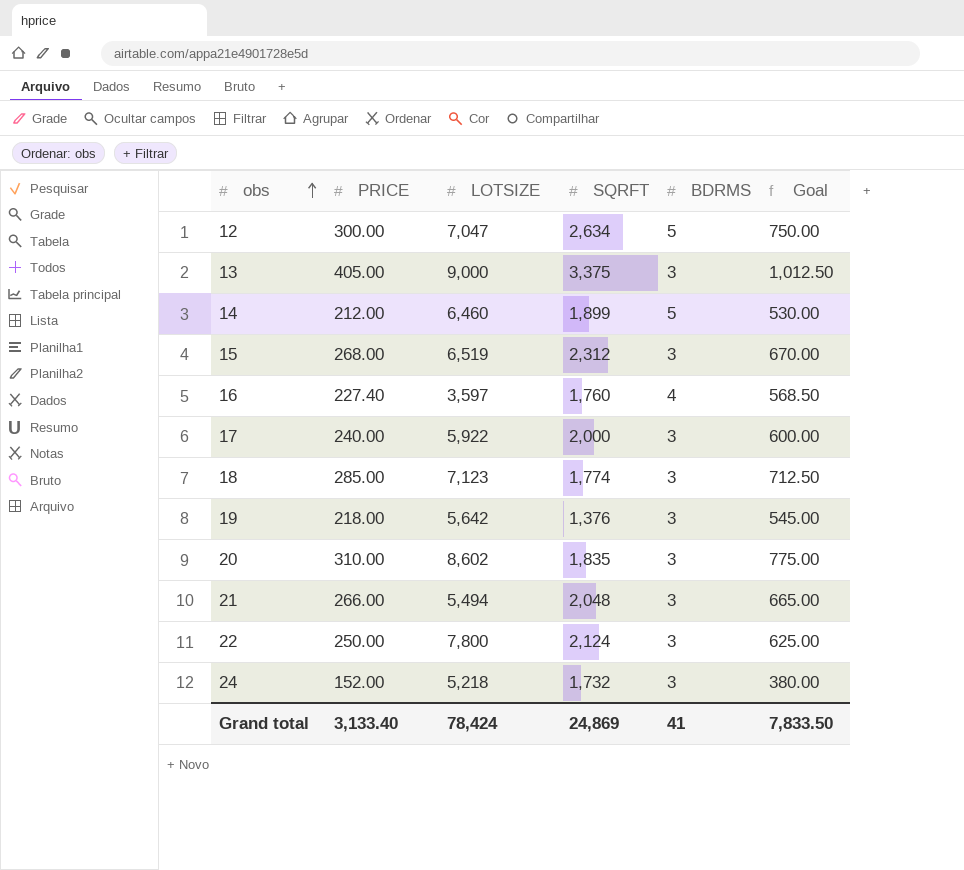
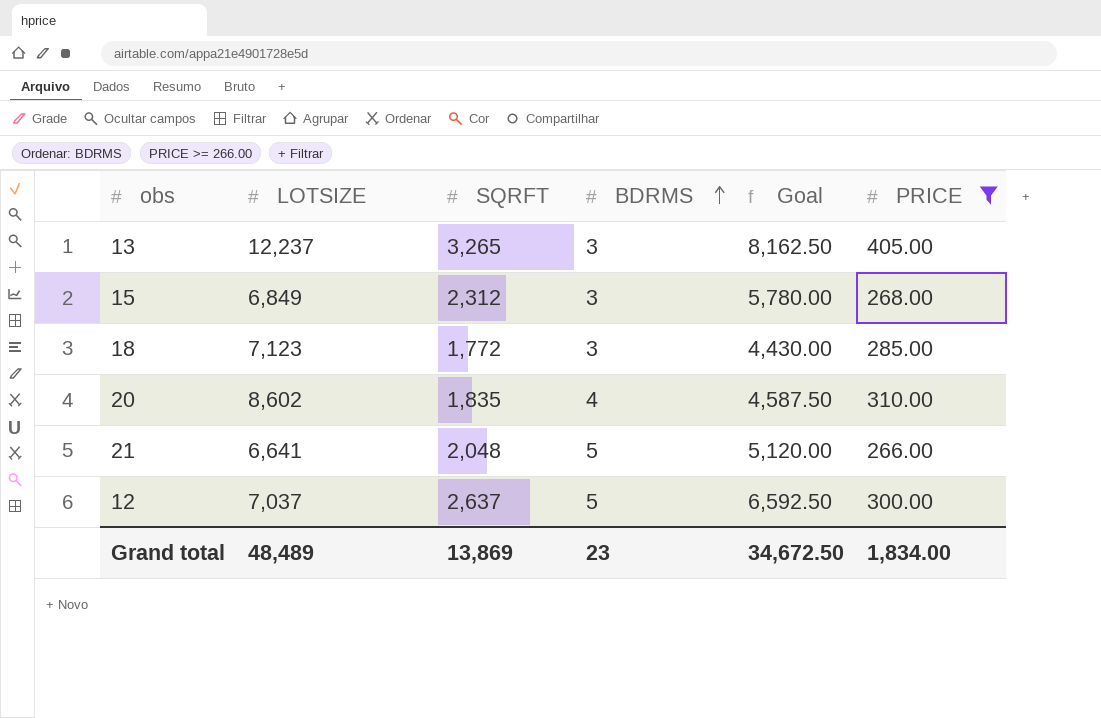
filter: none -> PRICE >= 266.00
row order: obs ascending -> BDRMS ascending
column Goal | formula: [PRICE] * 2.5 -> [SQRFT] * 2.5
column PRICE | position: 2 -> 6
13 | LOTSIZE: 9,000 -> 12,237
13 | SQRFT: 3,375 -> 3,265
15 | LOTSIZE: 6,519 -> 6,849
18 | SQRFT: 1,774 -> 1,772
20 | BDRMS: 3 -> 4
21 | LOTSIZE: 5,494 -> 6,641
21 | BDRMS: 3 -> 5
12 | LOTSIZE: 7,047 -> 7,037
12 | SQRFT: 2,634 -> 2,637
Grand total | LOTSIZE: 78,424 -> 48,489
Grand total | SQRFT: 24,869 -> 13,869
Grand total | BDRMS: 41 -> 23
Grand total | Goal: 7,833.50 -> 34,672.50
Grand total | PRICE: 3,133.40 -> 1,834.00

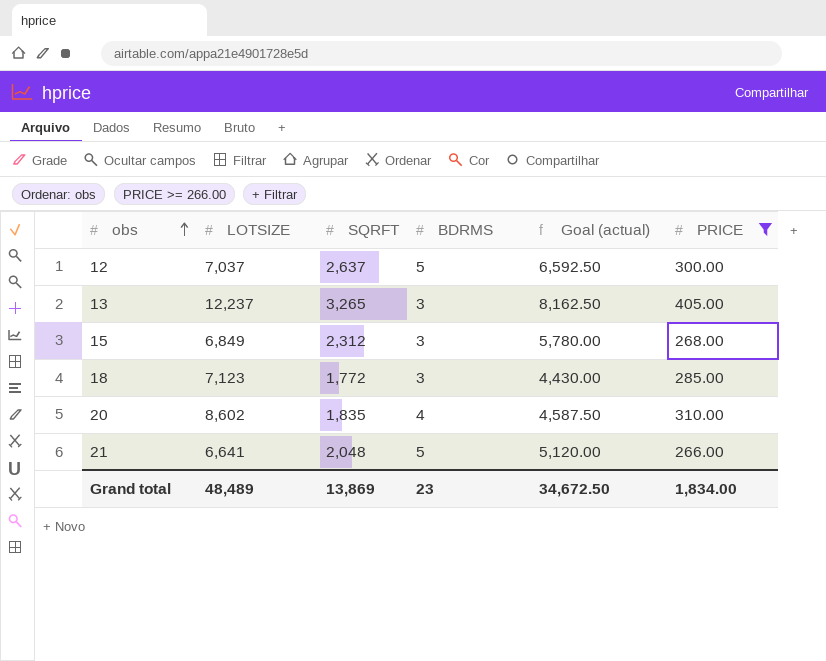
row order: BDRMS ascending -> obs ascending
column name: Goal -> Goal (actual)

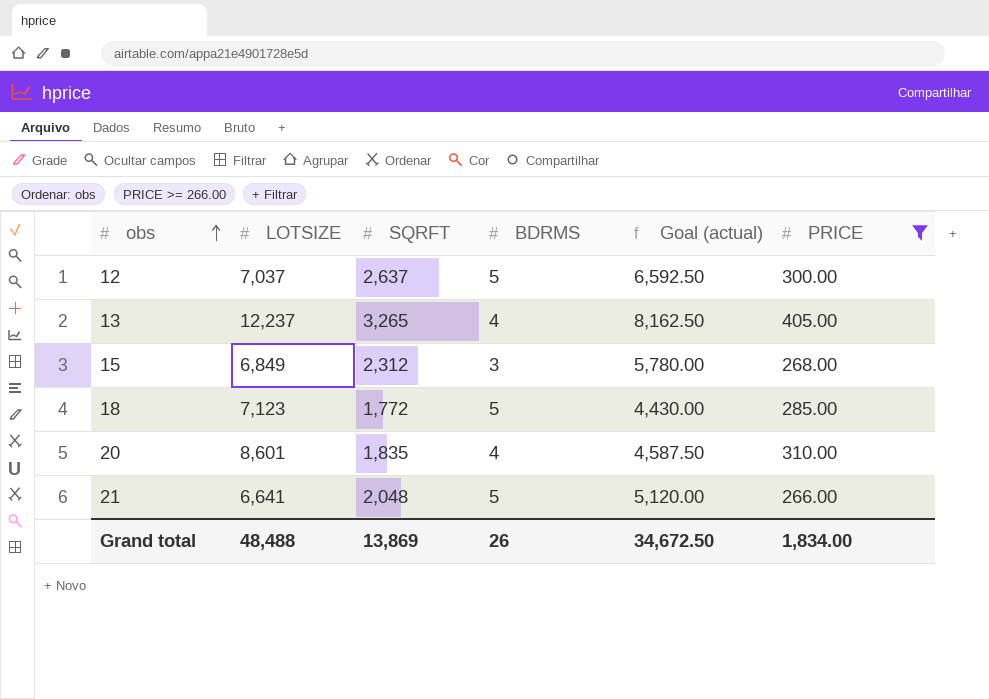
13 | BDRMS: 3 -> 4
18 | BDRMS: 3 -> 5
20 | LOTSIZE: 8,602 -> 8,601
Grand total | LOTSIZE: 48,489 -> 48,488
Grand total | BDRMS: 23 -> 26

